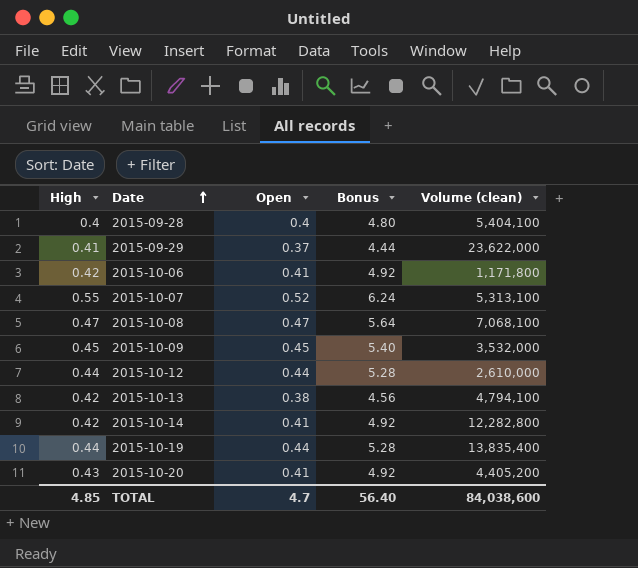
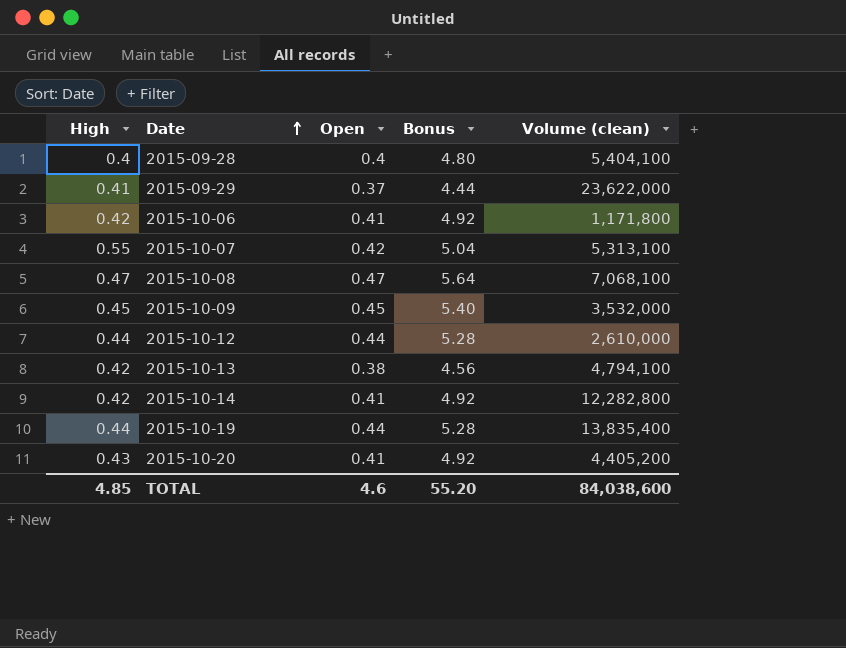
2015-10-07 | Open: 0.52 -> 0.42
2015-10-07 | Bonus: 6.24 -> 5.04
TOTAL | Open: 4.7 -> 4.6
TOTAL | Bonus: 56.40 -> 55.20

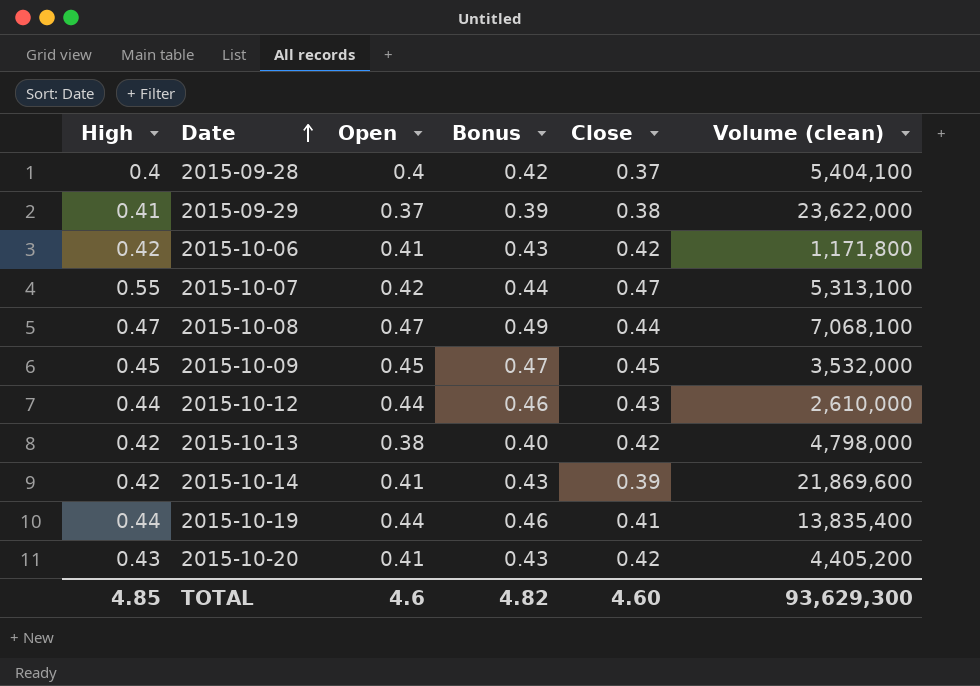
column Bonus | formula: [Open] * 12 -> [Open] * 1.05
column Close | position: none -> 5
2015-10-13 | Volume (clean): 4,794,100 -> 4,798,000
2015-10-14 | Volume (clean): 12,282,800 -> 21,869,600
TOTAL | Bonus: 55.20 -> 4.82
TOTAL | Volume (clean): 84,038,600 -> 93,629,300

